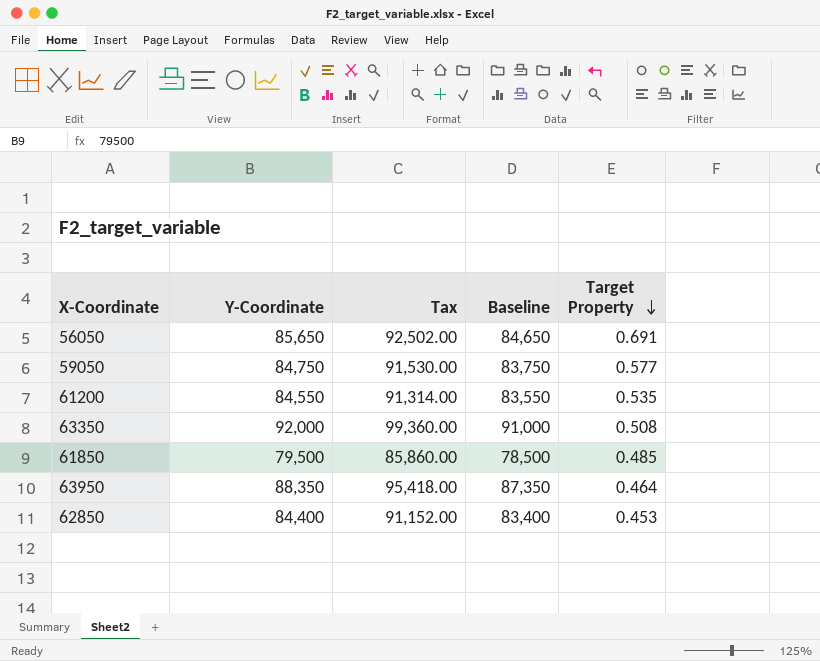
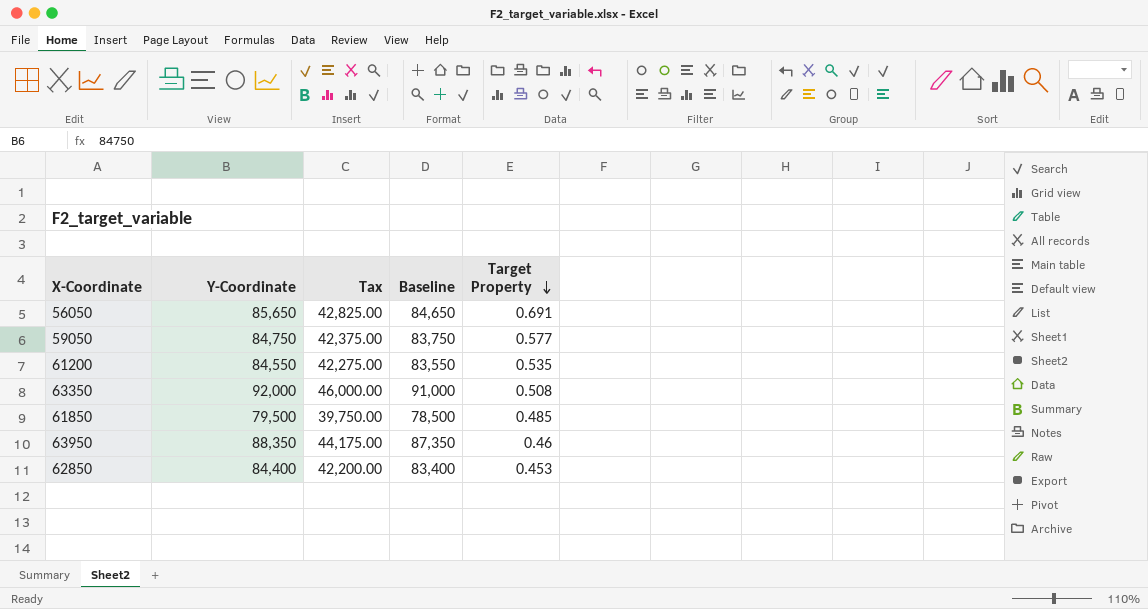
column Tax | formula: [Y-Coordinate] * 1.08 -> [Y-Coordinate] * 0.5
63950 | Target Property: 0.464 -> 0.46

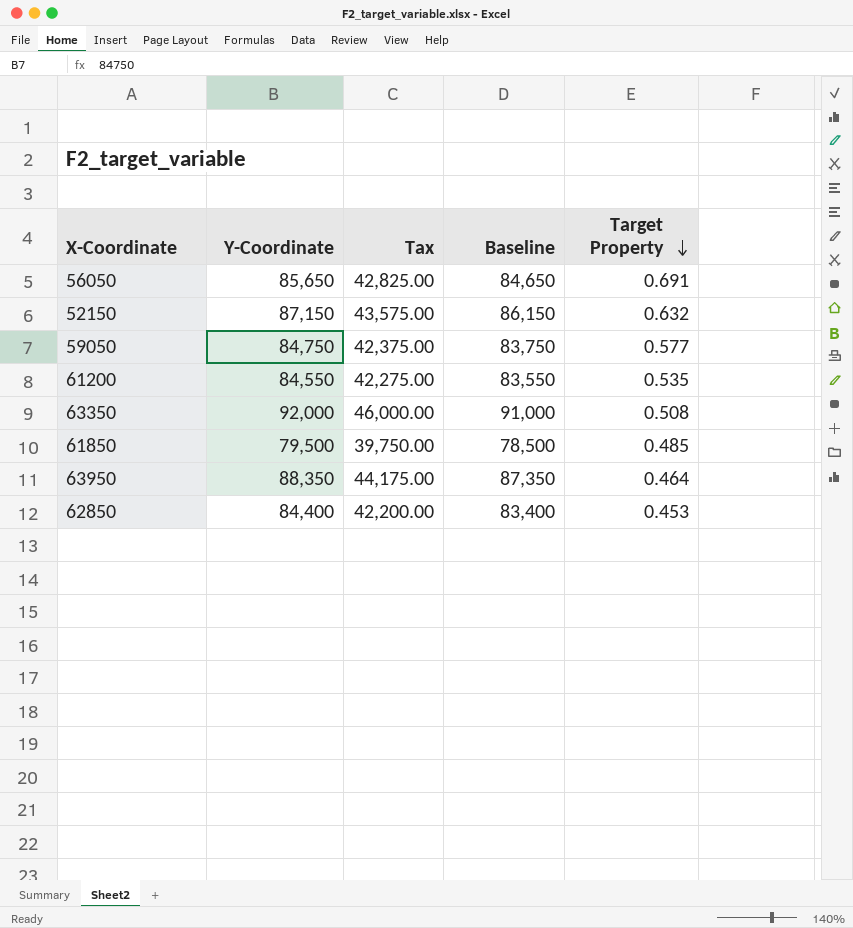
row 52150: none -> 87,150 | 43,575.00 | 86,150 | 0.632
63950 | Target Property: 0.46 -> 0.464

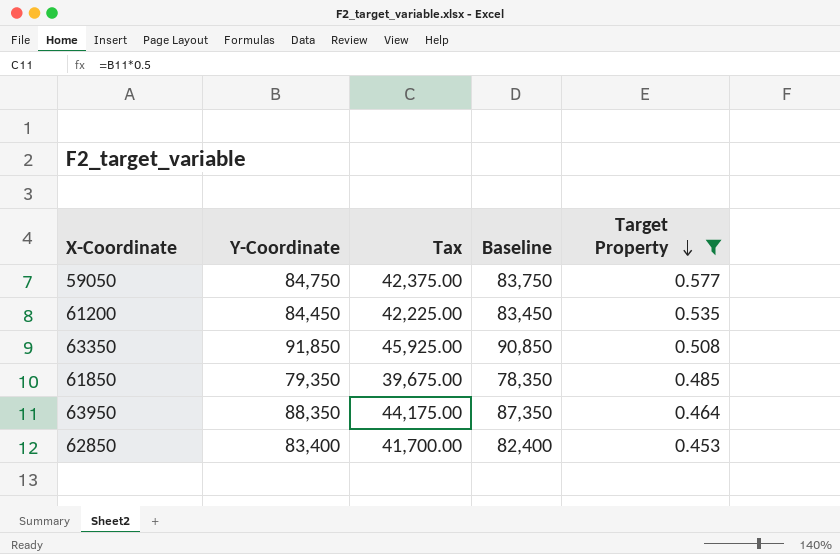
filter: none -> Target Property <= 0.577
61200 | Y-Coordinate: 84,550 -> 84,450
61200 | Tax: 42,275.00 -> 42,225.00
61200 | Baseline: 83,550 -> 83,450
63350 | Y-Coordinate: 92,000 -> 91,850
63350 | Tax: 46,000.00 -> 45,925.00
63350 | Baseline: 91,000 -> 90,850
61850 | Y-Coordinate: 79,500 -> 79,350
61850 | Tax: 39,750.00 -> 39,675.00
61850 | Baseline: 78,500 -> 78,350
62850 | Y-Coordinate: 84,400 -> 83,400
62850 | Tax: 42,200.00 -> 41,700.00
62850 | Baseline: 83,400 -> 82,400

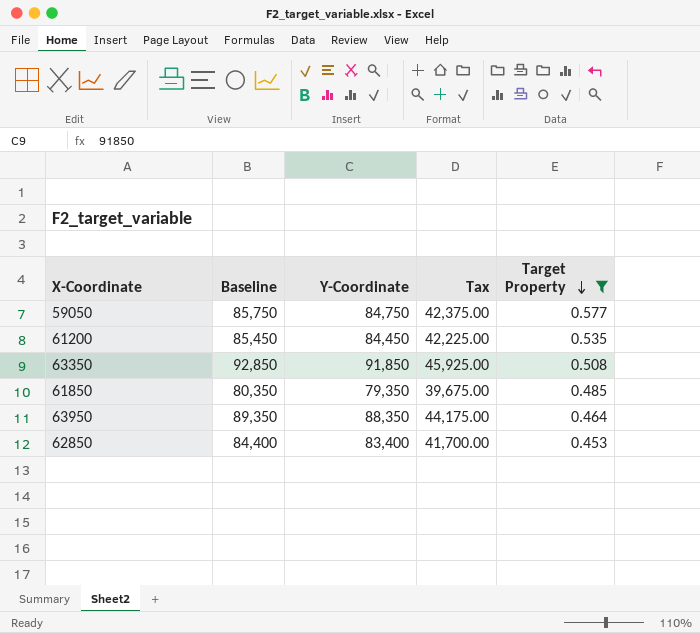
column Baseline | formula: [Y-Coordinate] - 1000 -> [Y-Coordinate] + 1000
column Baseline | position: 4 -> 2

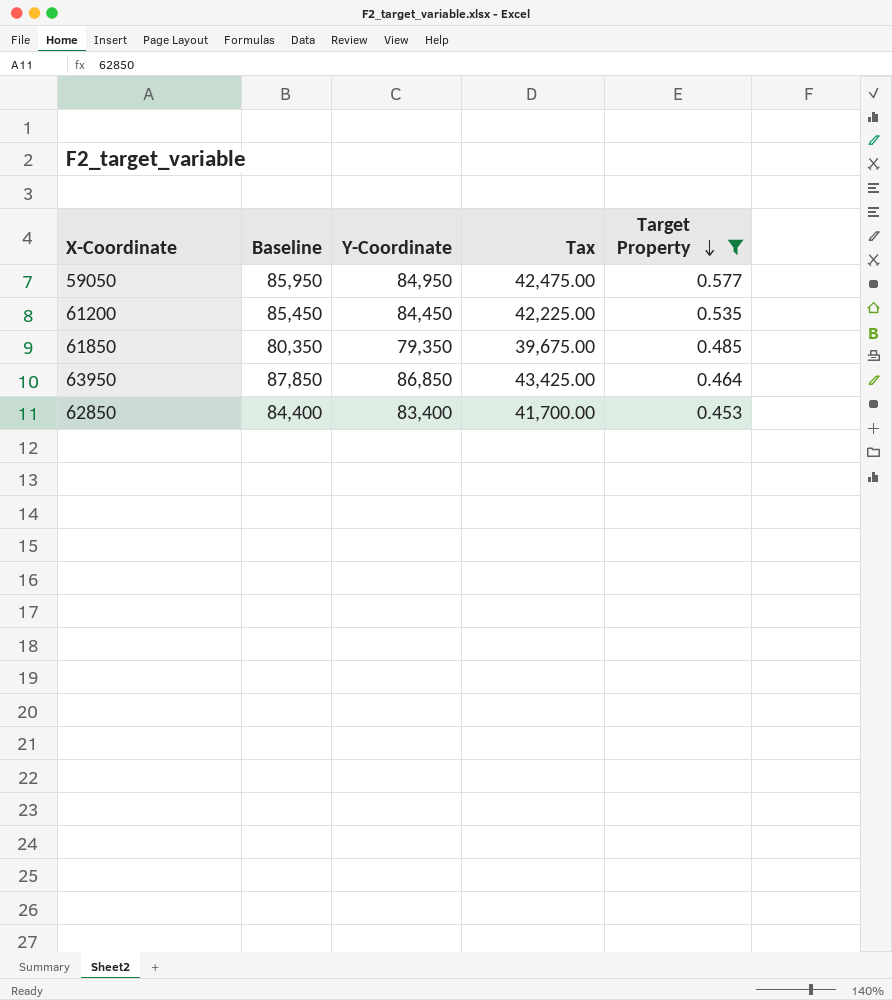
row 63350: 92,850 | 91,850 | 45,925.00 | 0.508 -> none
59050 | Baseline: 85,750 -> 85,950
59050 | Y-Coordinate: 84,750 -> 84,950
59050 | Tax: 42,375.00 -> 42,475.00
63950 | Baseline: 89,350 -> 87,850
63950 | Y-Coordinate: 88,350 -> 86,850
63950 | Tax: 44,175.00 -> 43,425.00

